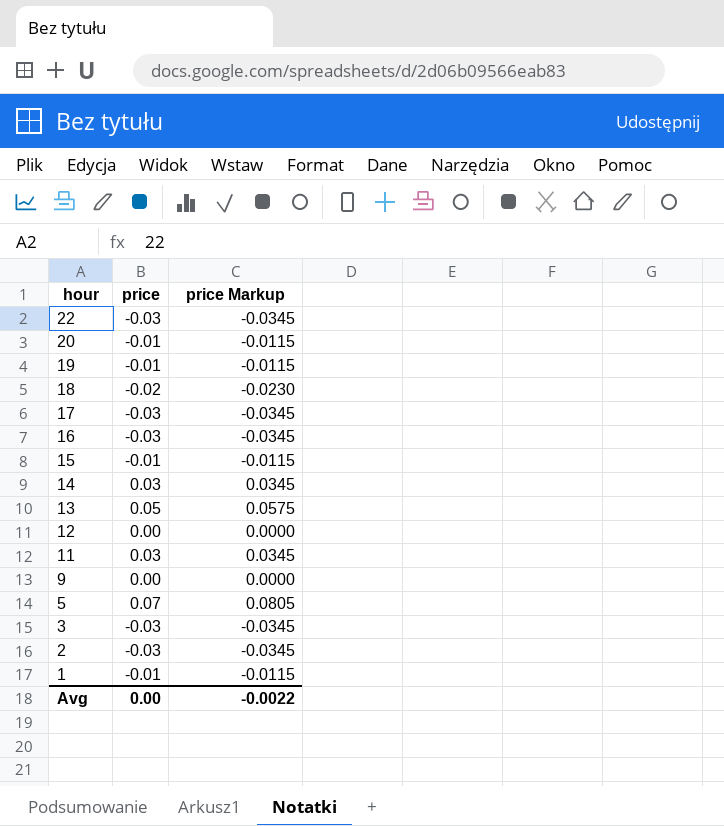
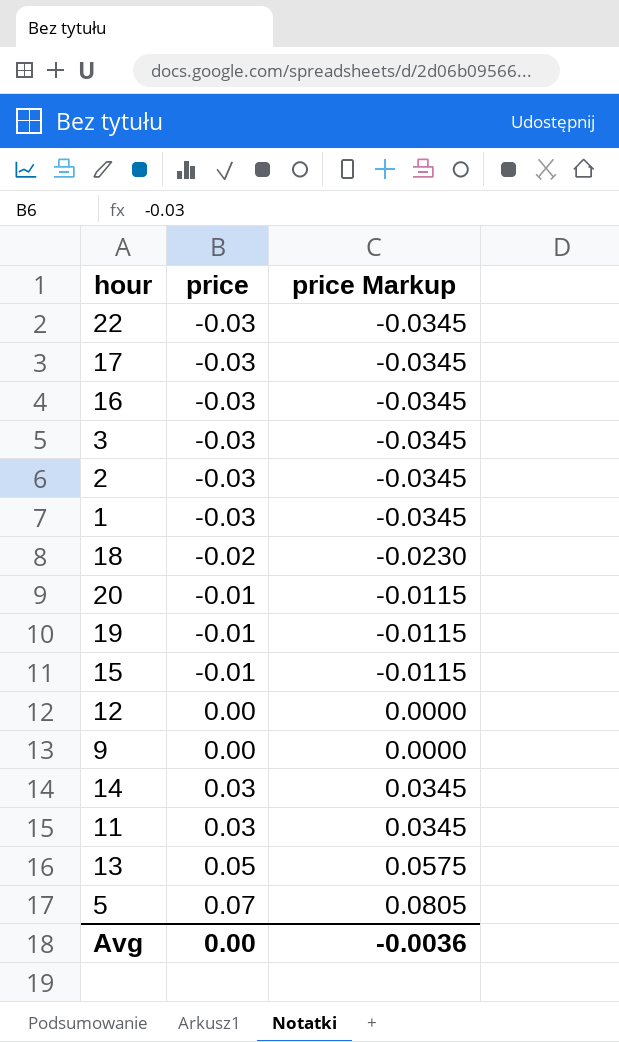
row order: hour descending -> price ascending
1 | price: -0.01 -> -0.03
1 | price Markup: -0.0115 -> -0.0345
Avg | price Markup: -0.0022 -> -0.0036

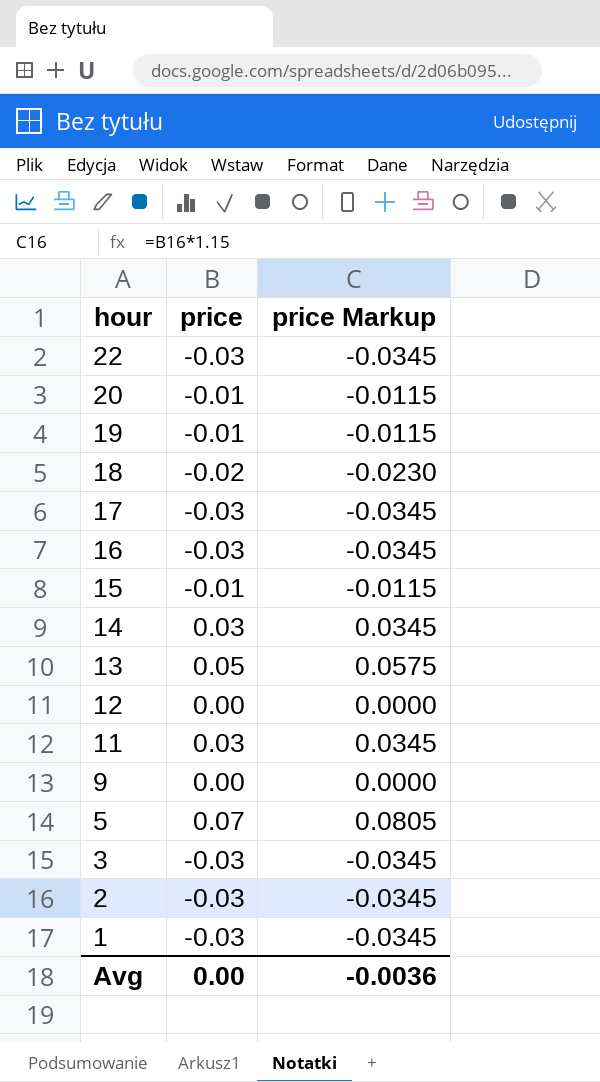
row order: price ascending -> hour descending

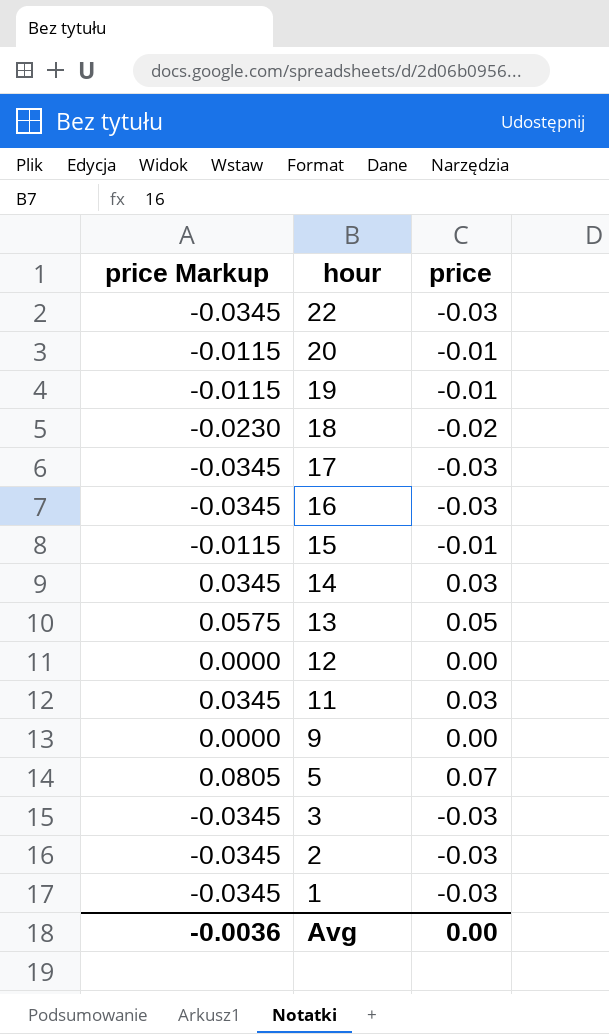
column price Markup | position: 3 -> 1

